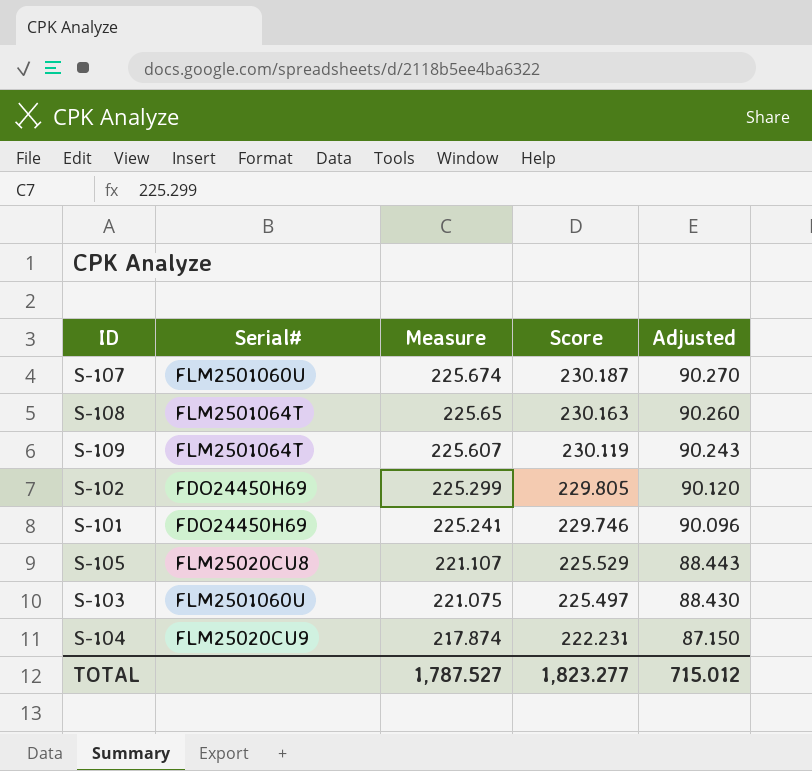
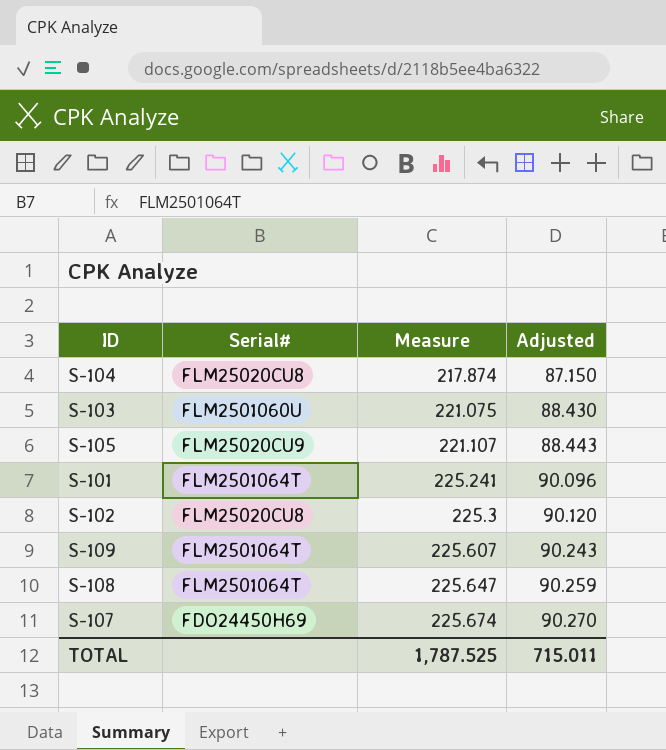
row order: Measure descending -> Measure ascending
column Score | formula: [Measure] * 1.02 -> none
S-104 | Serial#: FLM25020CU9 -> FLM25020CU8
S-105 | Serial#: FLM25020CU8 -> FLM25020CU9
S-101 | Serial#: FDO24450H69 -> FLM2501064T
S-102 | Serial#: FDO24450H69 -> FLM25020CU8
S-102 | Measure: 225.299 -> 225.3
S-108 | Measure: 225.65 -> 225.647
S-108 | Adjusted: 90.260 -> 90.259
S-107 | Serial#: FLM2501060U -> FDO24450H69
TOTAL | Measure: 1,787.527 -> 1,787.525
TOTAL | Adjusted: 715.012 -> 715.011

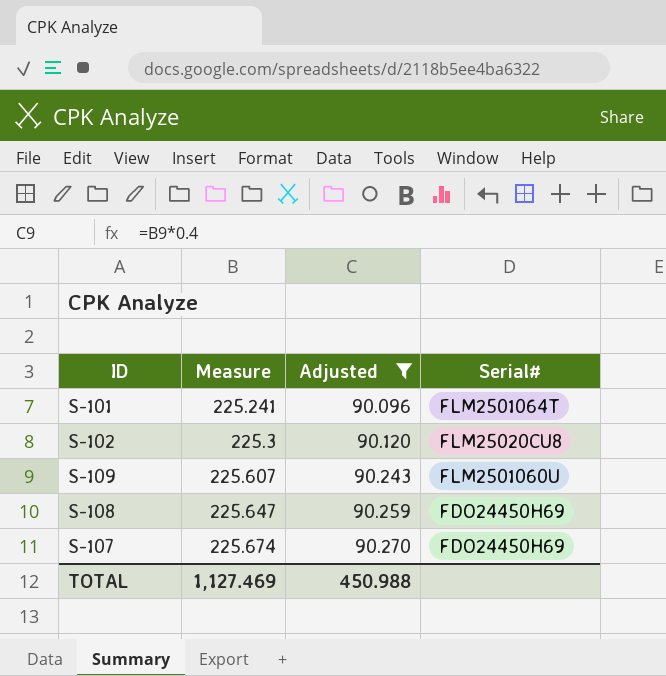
filter: none -> Adjusted >= 90.096
column Serial# | position: 2 -> 4
S-109 | Serial#: FLM2501064T -> FLM2501060U
S-108 | Serial#: FLM2501064T -> FDO24450H69
TOTAL | Measure: 1,787.525 -> 1,127.469
TOTAL | Adjusted: 715.011 -> 450.988

